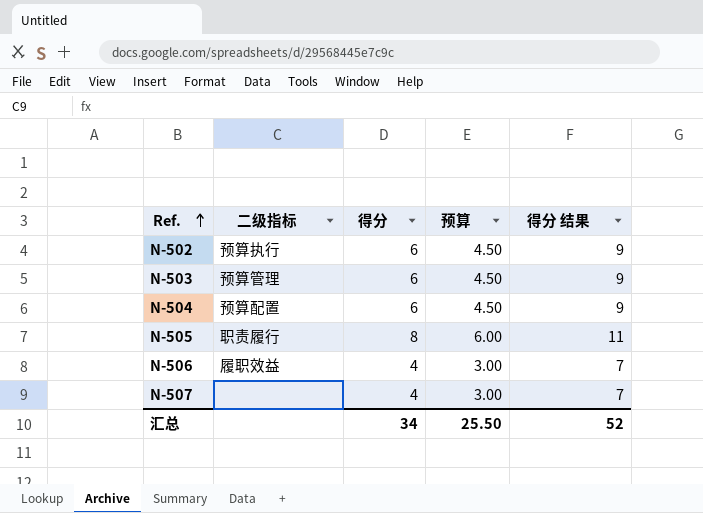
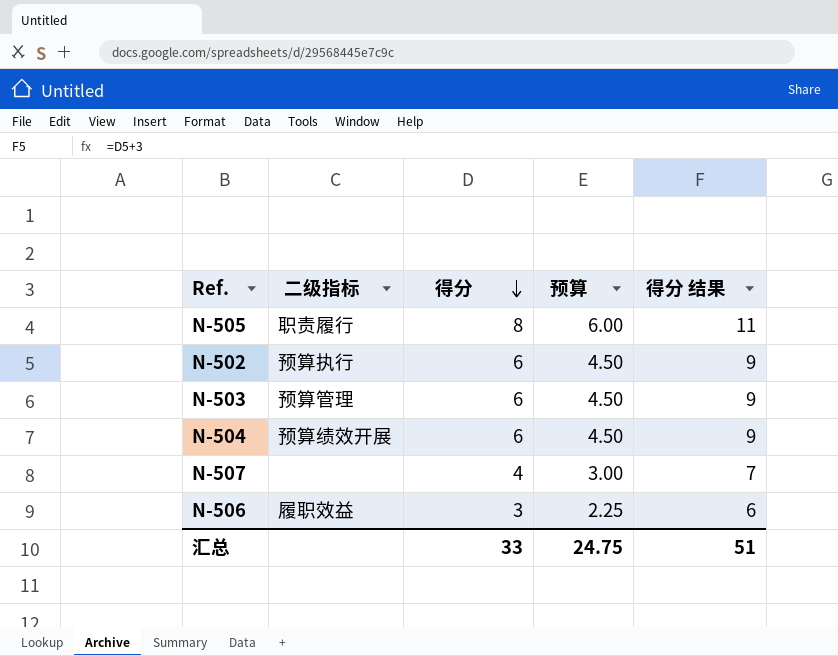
row order: Ref. ascending -> 得分 descending
N-504 | 二级指标: 预算配置 -> 预算绩效开展
N-506 | 得分: 4 -> 3
N-506 | 预算: 3.00 -> 2.25
N-506 | 得分 结果: 7 -> 6
汇总 | 得分: 34 -> 33
汇总 | 预算: 25.50 -> 24.75
汇总 | 得分 结果: 52 -> 51

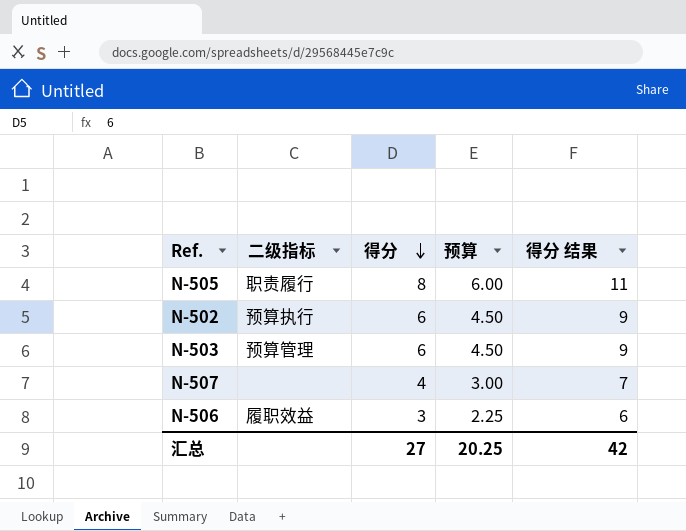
row N-504: 预算绩效开展 | 6 | 4.50 | 9 -> none
汇总 | 得分: 33 -> 27
汇总 | 预算: 24.75 -> 20.25
汇总 | 得分 结果: 51 -> 42

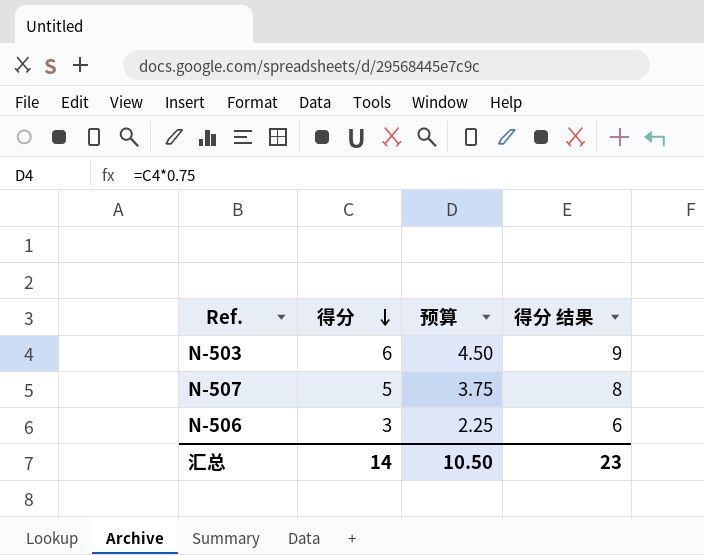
column 二级指标 | position: 2 -> none
row N-505: 职责履行 | 8 | 6.00 | 11 -> none
row N-502: 预算执行 | 6 | 4.50 | 9 -> none
N-507 | 得分: 4 -> 5
N-507 | 预算: 3.00 -> 3.75
N-507 | 得分 结果: 7 -> 8
汇总 | 得分: 27 -> 14
汇总 | 预算: 20.25 -> 10.50
汇总 | 得分 结果: 42 -> 23

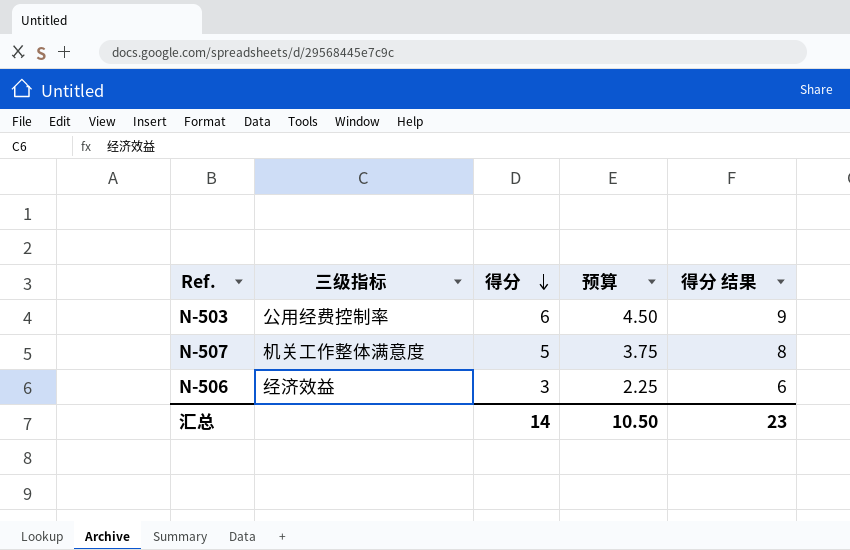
column 三级指标 | position: none -> 2

